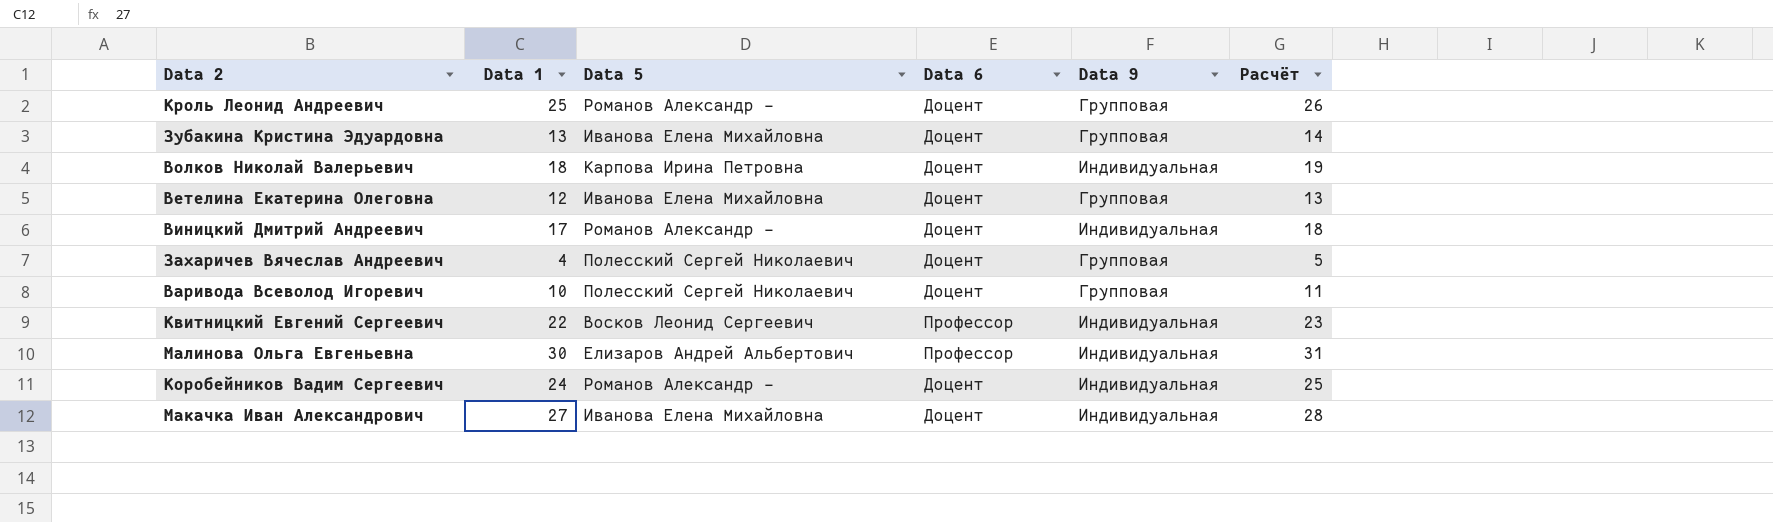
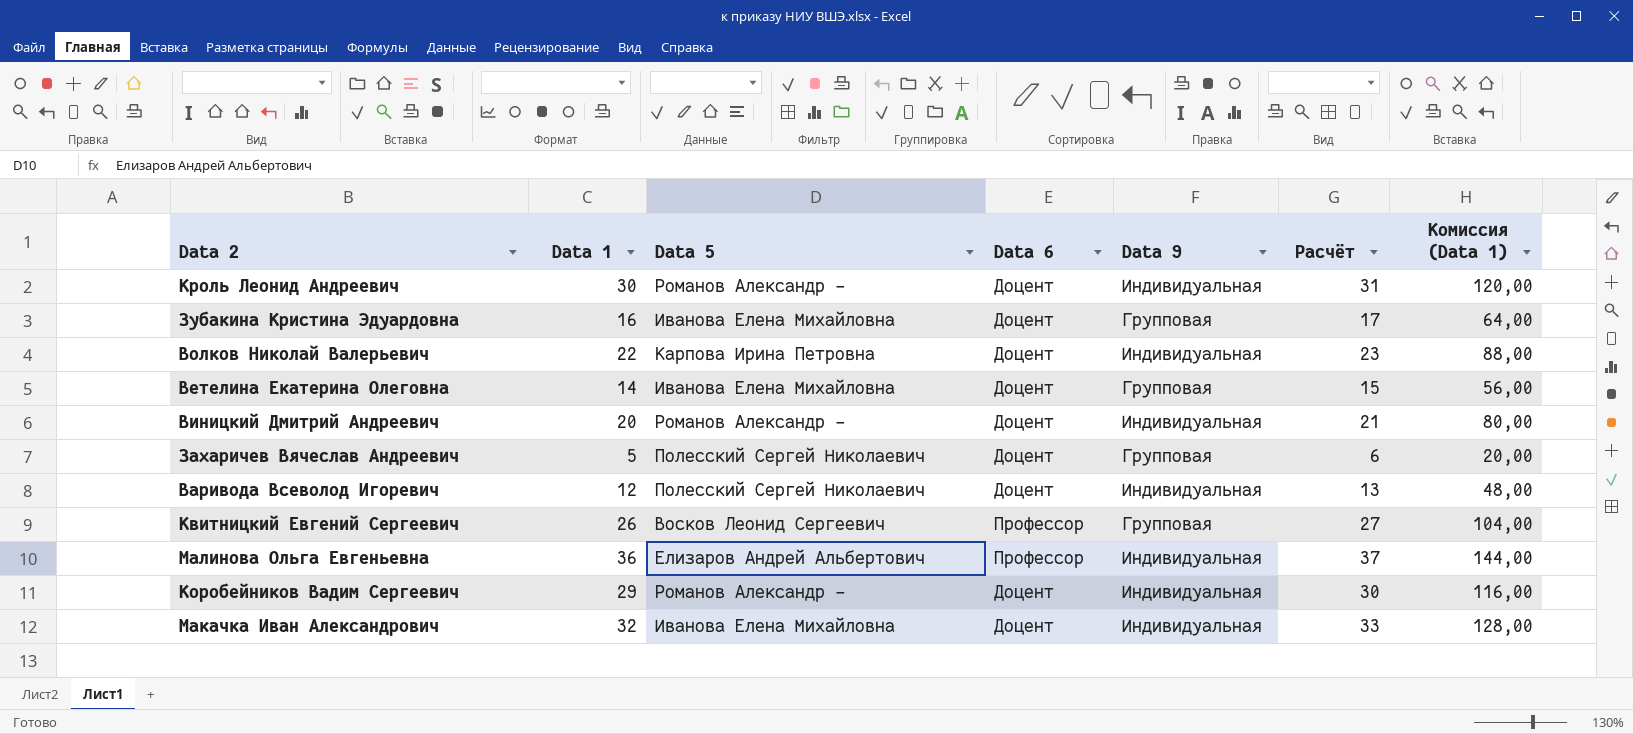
column Комиссия (Data 1) | formula: none -> [Data 1] * 4
Кроль Леонид Андреевич | Data 1: 25 -> 30
Кроль Леонид Андреевич | Data 9: Групповая -> Индивидуальная
Кроль Леонид Андреевич | Расчёт: 26 -> 31
Зубакина Кристина Эдуардовна | Data 1: 13 -> 16
Зубакина Кристина Эдуардовна | Расчёт: 14 -> 17
Волков Николай Валерьевич | Data 1: 18 -> 22
Волков Николай Валерьевич | Расчёт: 19 -> 23
Ветелина Екатерина Олеговна | Data 1: 12 -> 14
Ветелина Екатерина Олеговна | Расчёт: 13 -> 15
Виницкий Дмитрий Андреевич | Data 1: 17 -> 20
Виницкий Дмитрий Андреевич | Расчёт: 18 -> 21
Захаричев Вячеслав Андреевич | Data 1: 4 -> 5
Захаричев Вячеслав Андреевич | Расчёт: 5 -> 6
Варивода Всеволод Игоревич | Data 1: 10 -> 12
Варивода Всеволод Игоревич | Data 9: Групповая -> Индивидуальная
Варивода Всеволод Игоревич | Расчёт: 11 -> 13
Квитницкий Евгений Сергеевич | Data 1: 22 -> 26
Квитницкий Евгений Сергеевич | Data 9: Индивидуальная -> Групповая
Квитницкий Евгений Сергеевич | Расчёт: 23 -> 27
Малинова Ольга Евгеньевна | Data 1: 30 -> 36
Малинова Ольга Евгеньевна | Расчёт: 31 -> 37
Коробейников Вадим Сергеевич | Data 1: 24 -> 29
Коробейников Вадим Сергеевич | Расчёт: 25 -> 30
Макачка Иван Александрович | Data 1: 27 -> 32
Макачка Иван Александрович | Расчёт: 28 -> 33

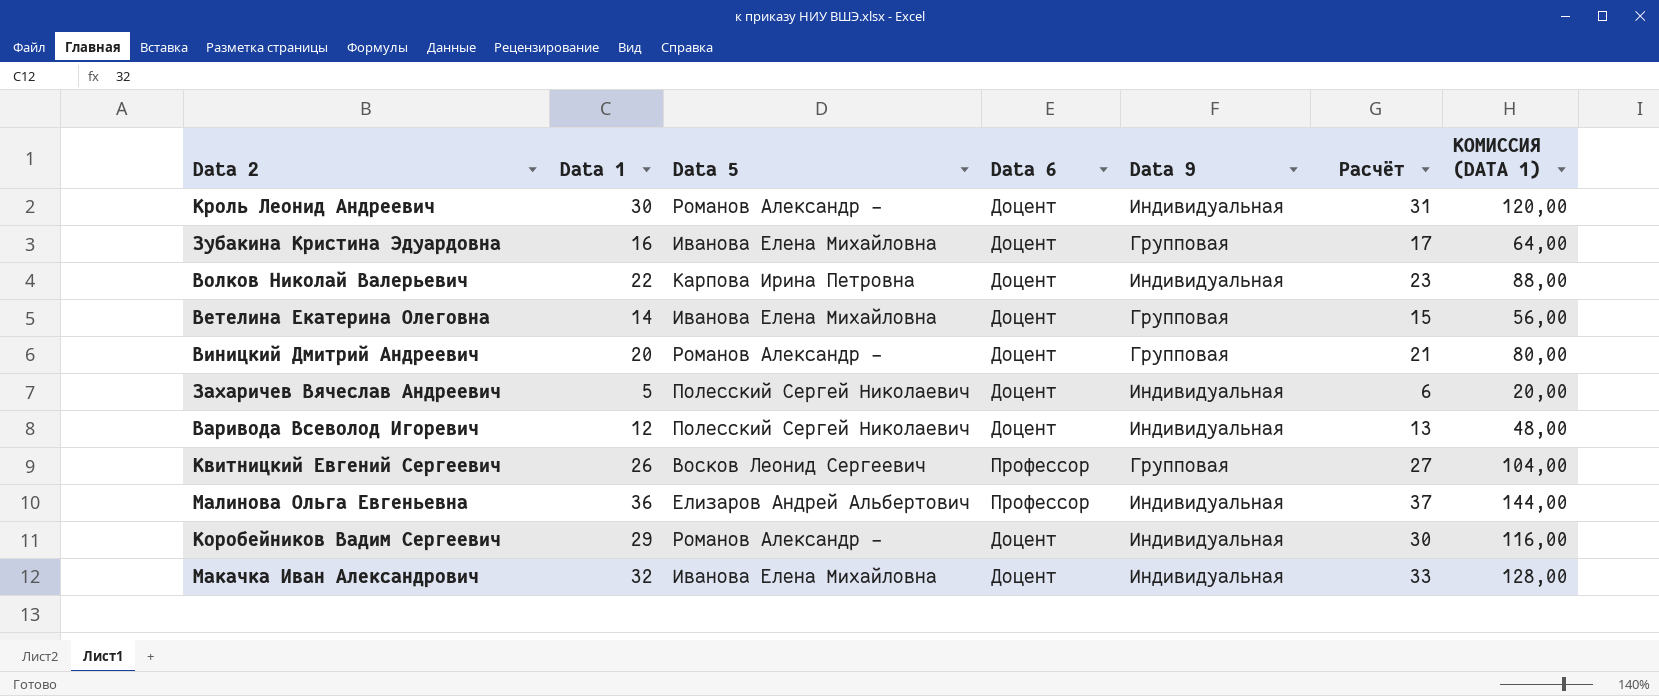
column name: Комиссия (Data 1) -> КОМИССИЯ (DATA 1)
Виницкий Дмитрий Андреевич | Data 9: Индивидуальная -> Групповая
Захаричев Вячеслав Андреевич | Data 9: Групповая -> Индивидуальная

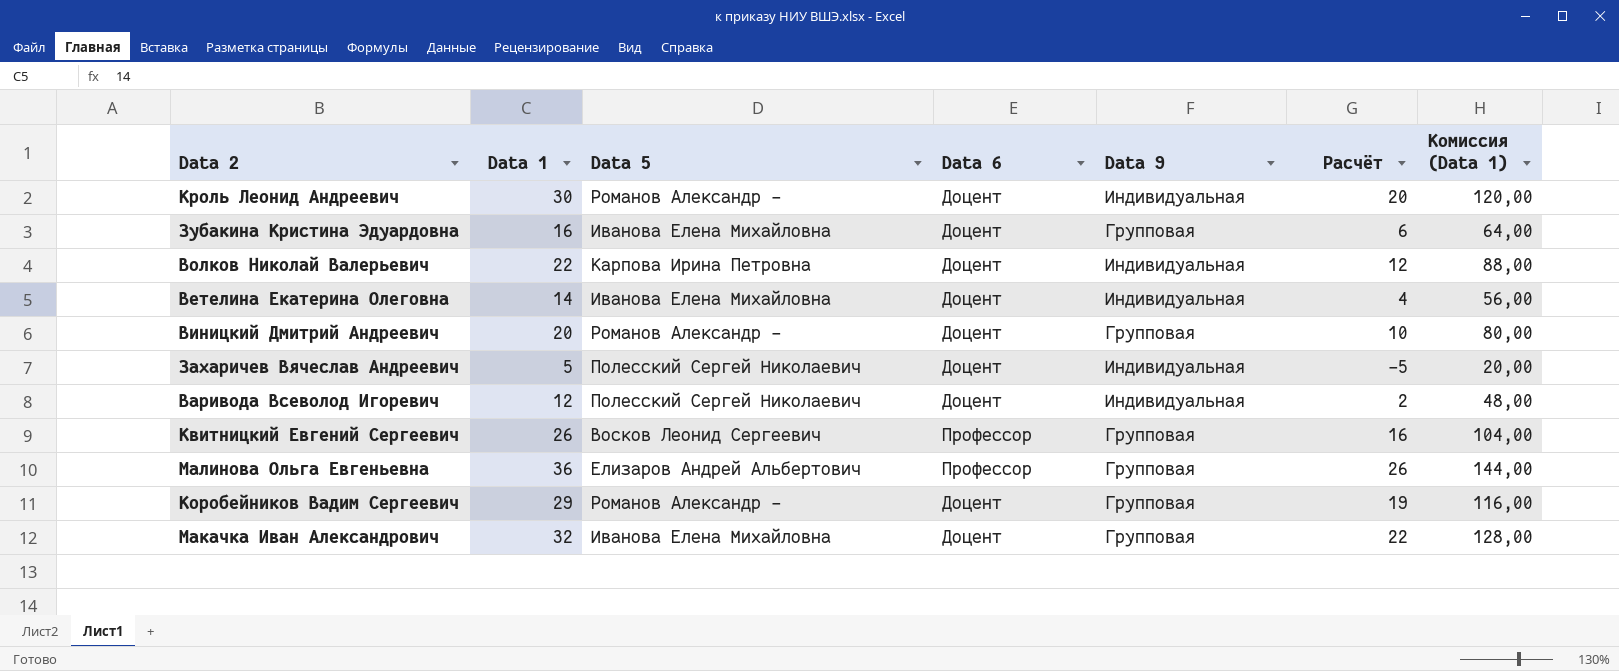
column Расчёт | formula: [Data 1] + 1 -> [Data 1] - 10
column name: КОМИССИЯ (DATA 1) -> Комиссия (Data 1)
Ветелина Екатерина Олеговна | Data 9: Групповая -> Индивидуальная
Малинова Ольга Евгеньевна | Data 9: Индивидуальная -> Групповая
Коробейников Вадим Сергеевич | Data 9: Индивидуальная -> Групповая
Макачка Иван Александрович | Data 9: Индивидуальная -> Групповая

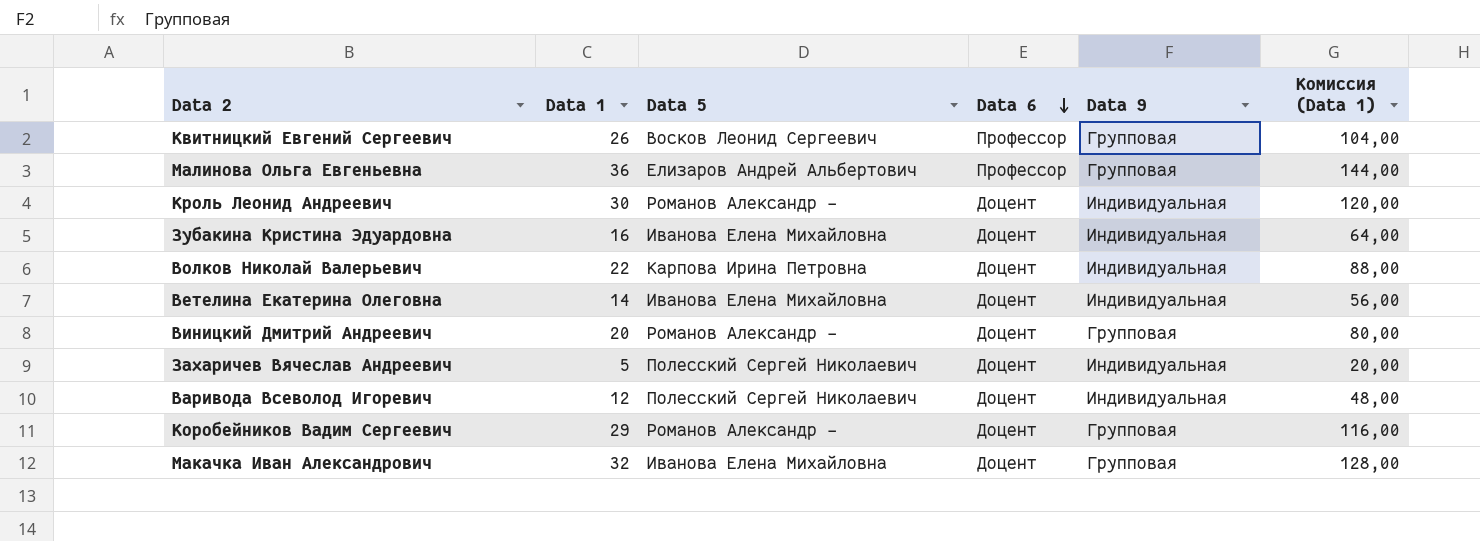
row order: none -> Data 6 descending
column Расчёт | formula: [Data 1] - 10 -> none
Зубакина Кристина Эдуардовна | Data 9: Групповая -> Индивидуальная

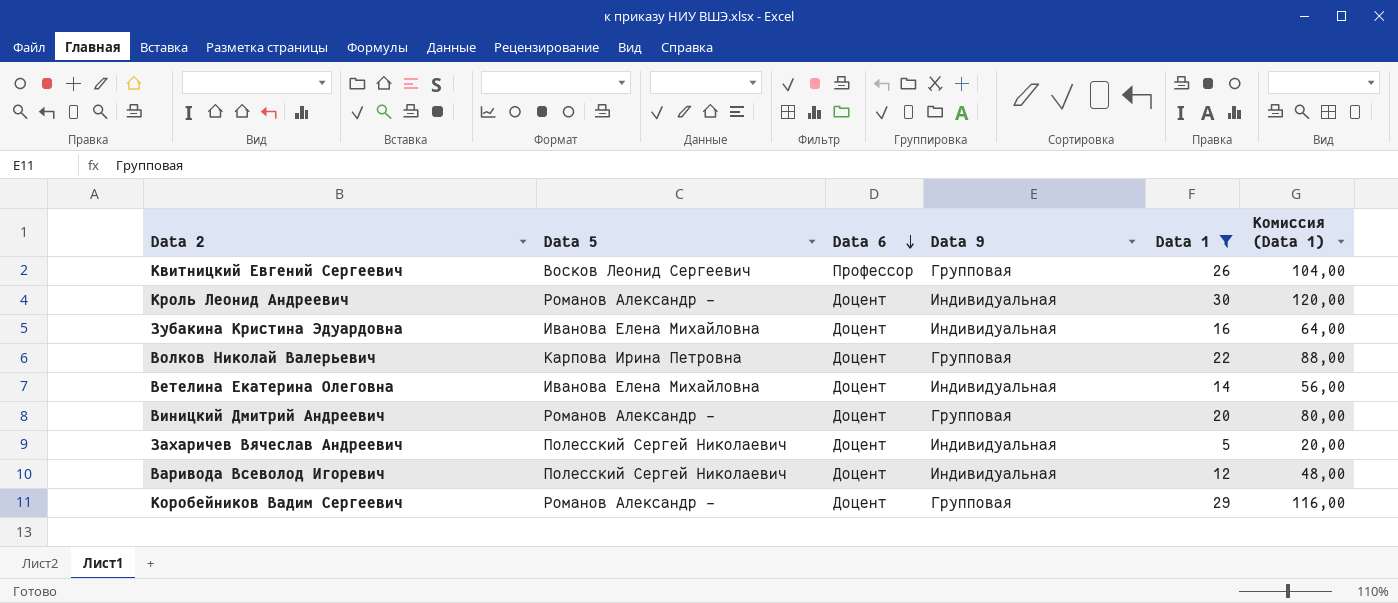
filter: none -> Data 1 <= 30
column Data 1 | position: 2 -> 5
Волков Николай Валерьевич | Data 9: Индивидуальная -> Групповая

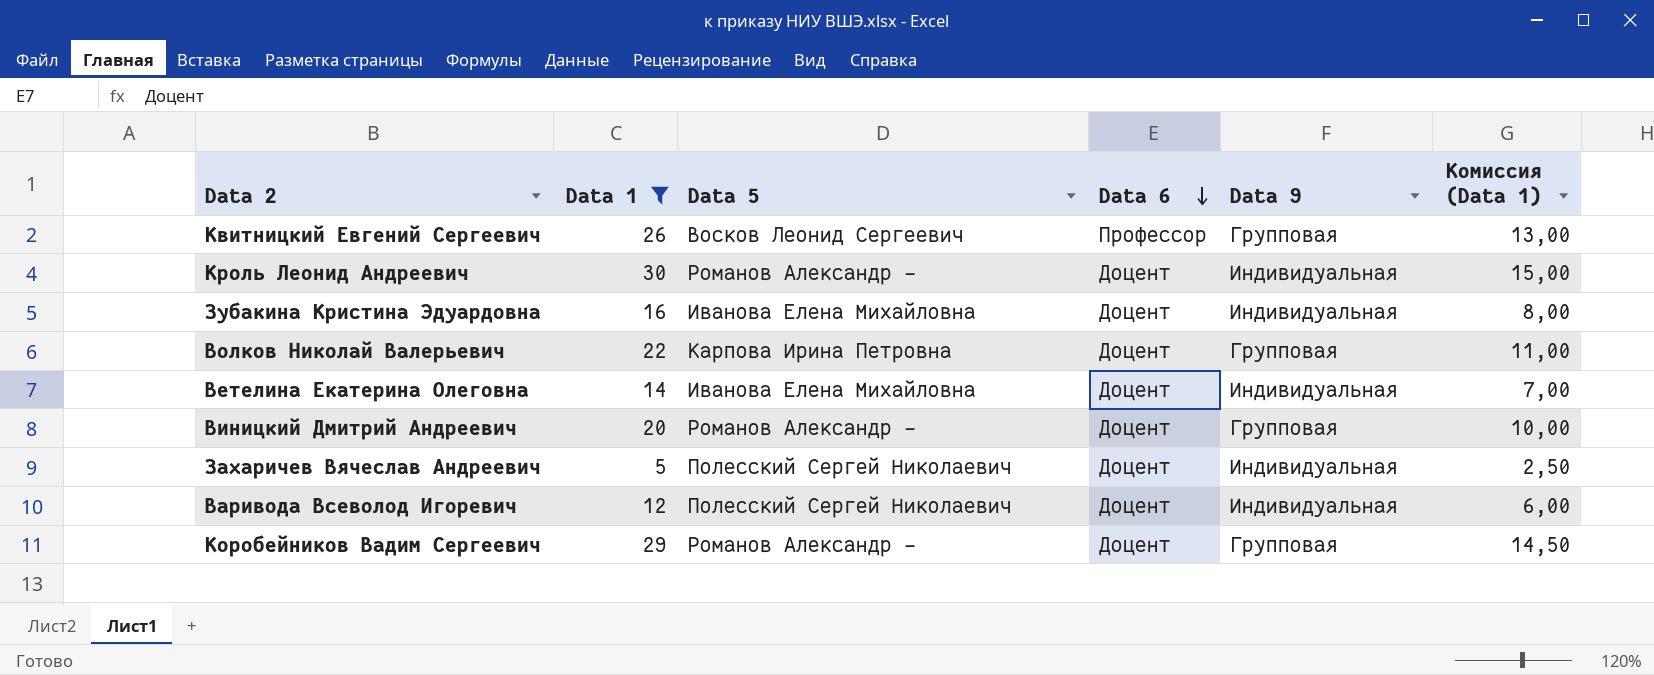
column Data 1 | position: 5 -> 2
column Комиссия (Data 1) | formula: [Data 1] * 4 -> [Data 1] * 0,5

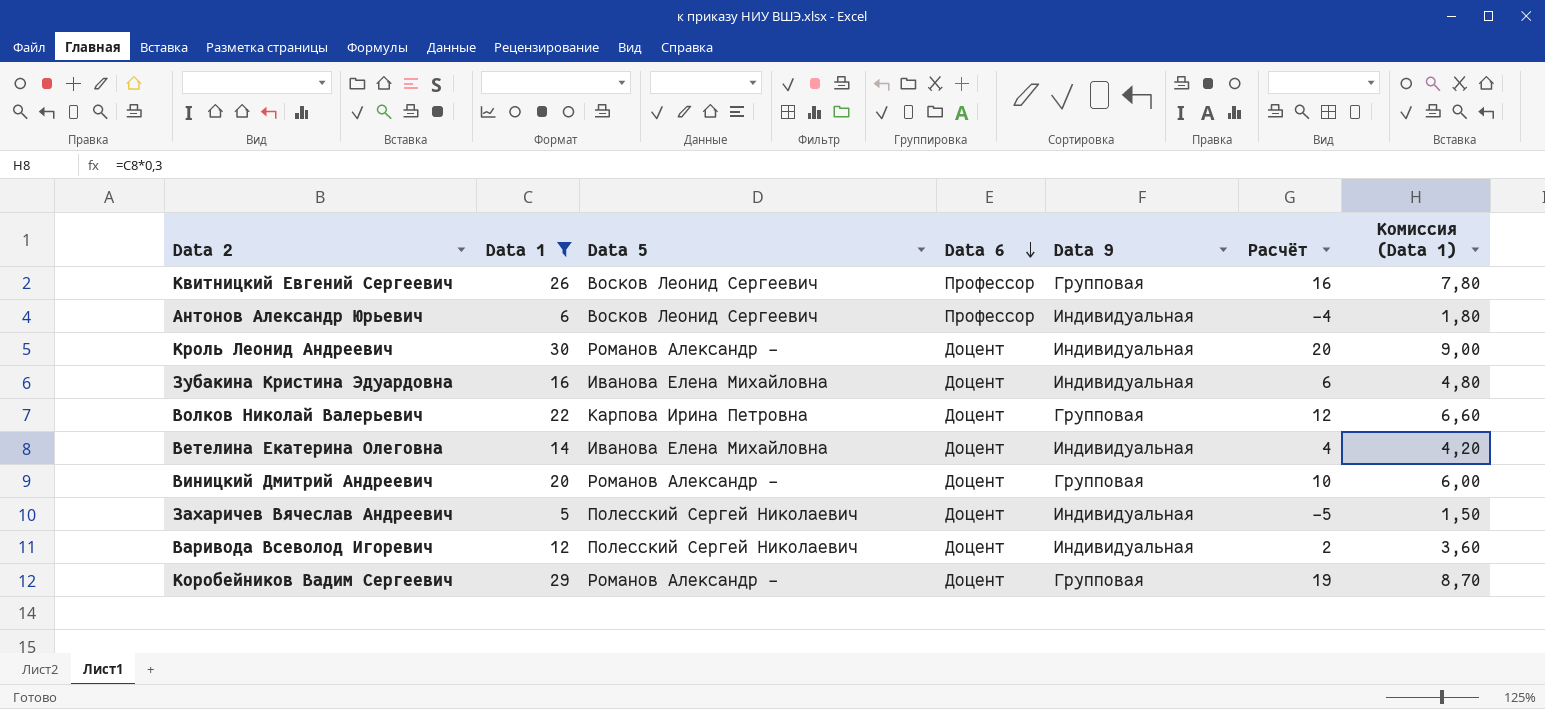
column Расчёт | formula: none -> [Data 1] - 10
column Комиссия (Data 1) | formula: [Data 1] * 0,5 -> [Data 1] * 0,3
row Антонов Александр Юрьевич: none -> 6 | Восков Леонид Сергеевич | Профессор | Индивидуальная | -4 | 1,80

